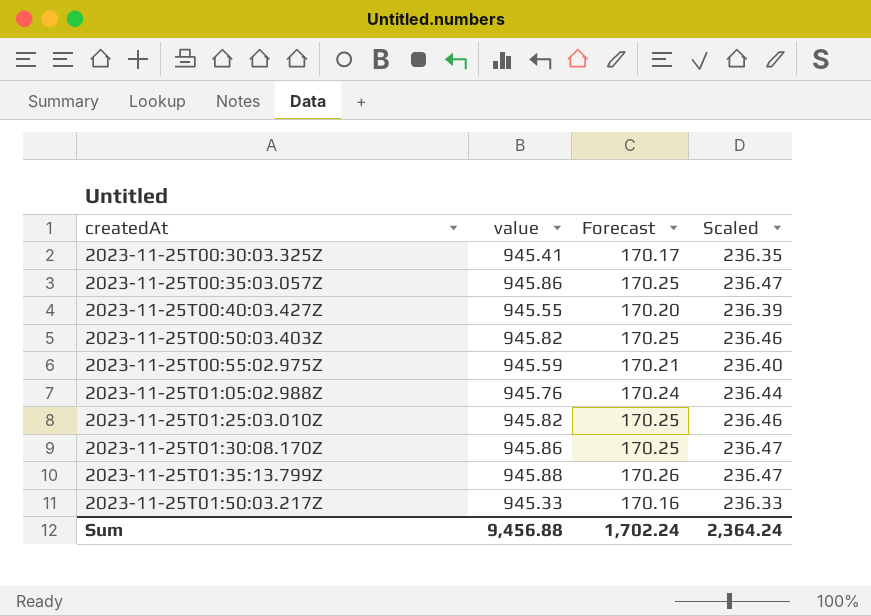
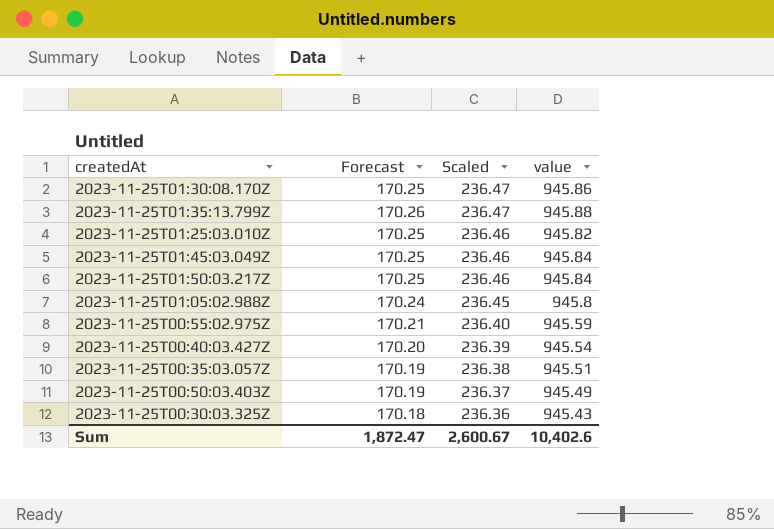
row order: createdAt ascending -> Scaled descending
column value | position: 2 -> 4
row 2023-11-25T01:45:03.049Z: none -> 170.25 | 236.46 | 945.84
2023-11-25T01:50:03.217Z | Forecast: 170.16 -> 170.25
2023-11-25T01:50:03.217Z | Scaled: 236.33 -> 236.46
2023-11-25T01:50:03.217Z | value: 945.33 -> 945.84
2023-11-25T01:05:02.988Z | Scaled: 236.44 -> 236.45
2023-11-25T01:05:02.988Z | value: 945.76 -> 945.8
2023-11-25T00:40:03.427Z | value: 945.55 -> 945.54
2023-11-25T00:35:03.057Z | Forecast: 170.25 -> 170.19
2023-11-25T00:35:03.057Z | Scaled: 236.47 -> 236.38
2023-11-25T00:35:03.057Z | value: 945.86 -> 945.51
2023-11-25T00:50:03.403Z | Forecast: 170.25 -> 170.19
2023-11-25T00:50:03.403Z | Scaled: 236.46 -> 236.37
2023-11-25T00:50:03.403Z | value: 945.82 -> 945.49
2023-11-25T00:30:03.325Z | Forecast: 170.17 -> 170.18
2023-11-25T00:30:03.325Z | Scaled: 236.35 -> 236.36
2023-11-25T00:30:03.325Z | value: 945.41 -> 945.43
Sum | Forecast: 1,702.24 -> 1,872.47
Sum | Scaled: 2,364.24 -> 2,600.67
Sum | value: 9,456.88 -> 10,402.6

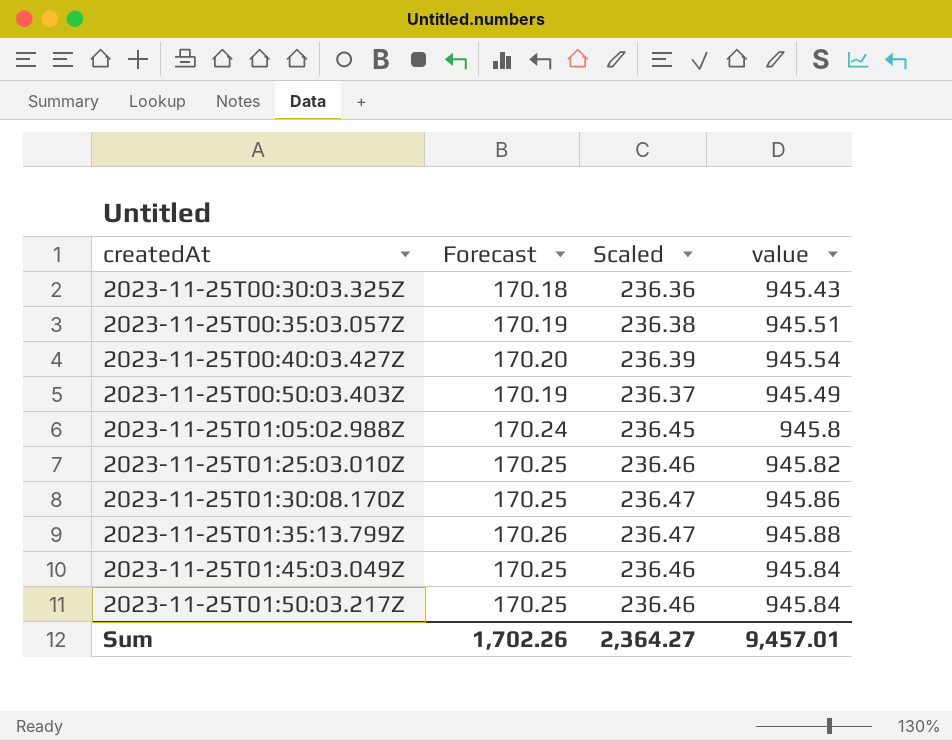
row order: Scaled descending -> createdAt ascending
row 2023-11-25T00:55:02.975Z: 170.21 | 236.40 | 945.59 -> none
Sum | Forecast: 1,872.47 -> 1,702.26
Sum | Scaled: 2,600.67 -> 2,364.27
Sum | value: 10,402.6 -> 9,457.01

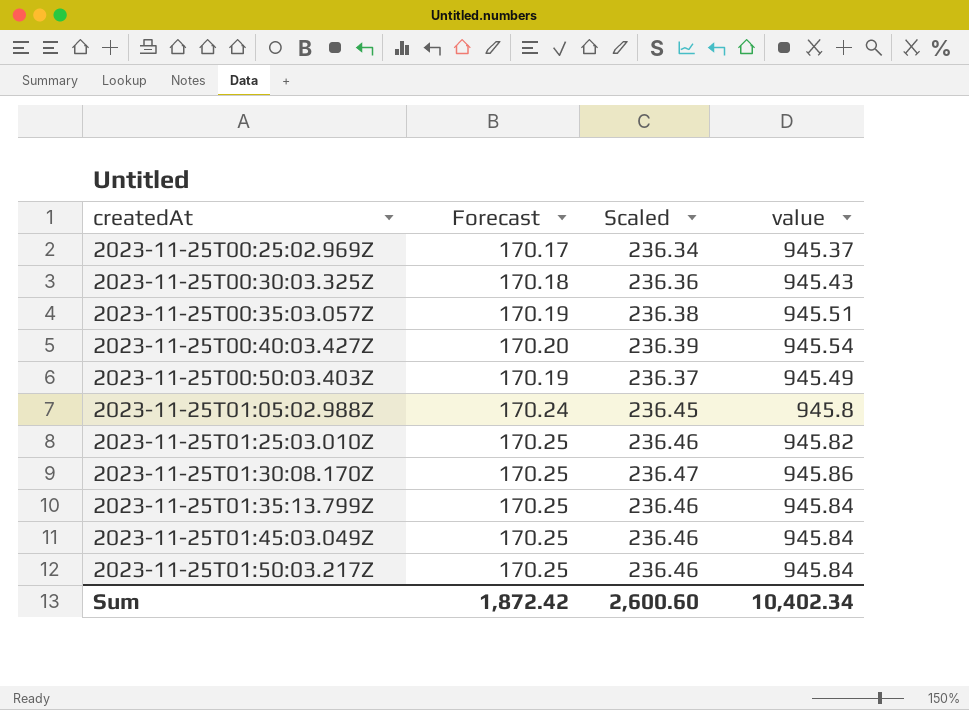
row 2023-11-25T00:25:02.969Z: none -> 170.17 | 236.34 | 945.37
2023-11-25T01:35:13.799Z | Forecast: 170.26 -> 170.25
2023-11-25T01:35:13.799Z | Scaled: 236.47 -> 236.46
2023-11-25T01:35:13.799Z | value: 945.88 -> 945.84
Sum | Forecast: 1,702.26 -> 1,872.42
Sum | Scaled: 2,364.27 -> 2,600.60
Sum | value: 9,457.01 -> 10,402.34

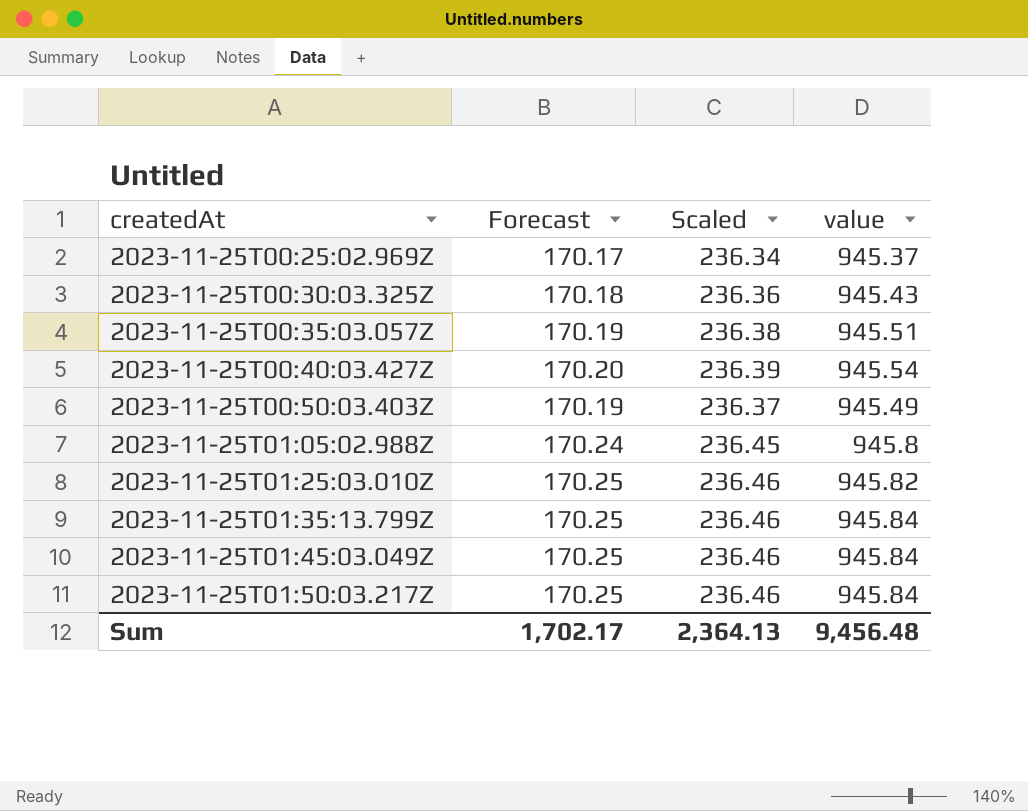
row 2023-11-25T01:30:08.170Z: 170.25 | 236.47 | 945.86 -> none
Sum | Forecast: 1,872.42 -> 1,702.17
Sum | Scaled: 2,600.60 -> 2,364.13
Sum | value: 10,402.34 -> 9,456.48

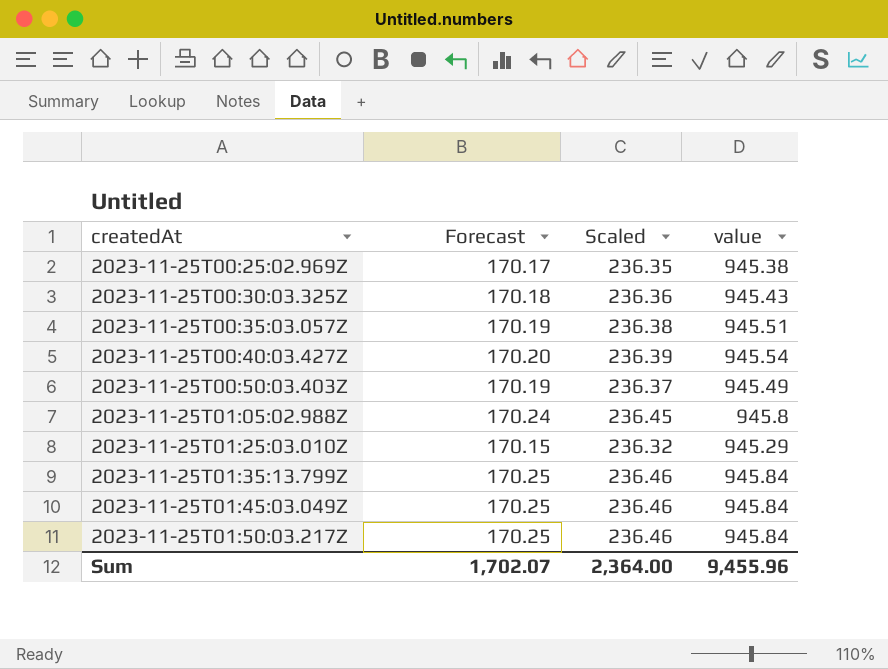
2023-11-25T00:25:02.969Z | Scaled: 236.34 -> 236.35
2023-11-25T00:25:02.969Z | value: 945.37 -> 945.38
2023-11-25T01:25:03.010Z | Forecast: 170.25 -> 170.15
2023-11-25T01:25:03.010Z | Scaled: 236.46 -> 236.32
2023-11-25T01:25:03.010Z | value: 945.82 -> 945.29
Sum | Forecast: 1,702.17 -> 1,702.07
Sum | Scaled: 2,364.13 -> 2,364.00
Sum | value: 9,456.48 -> 9,455.96

